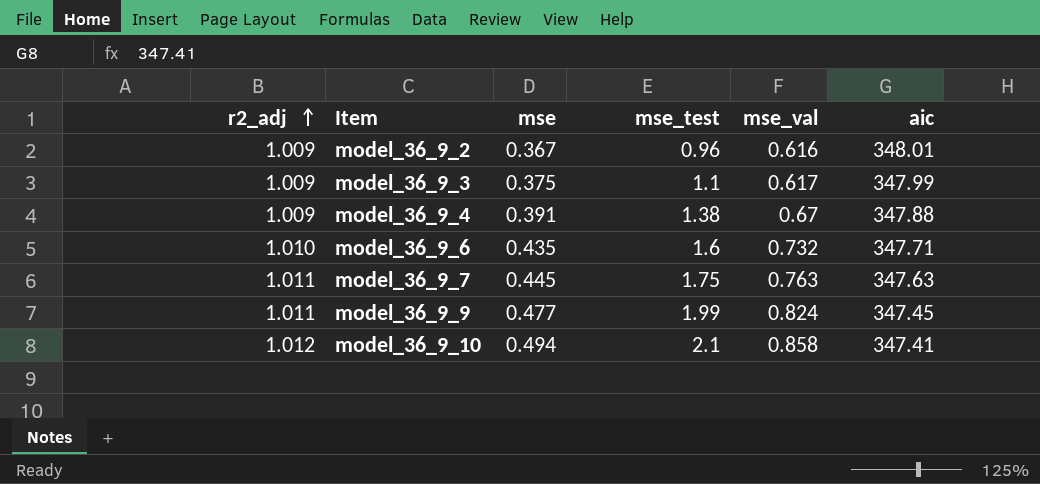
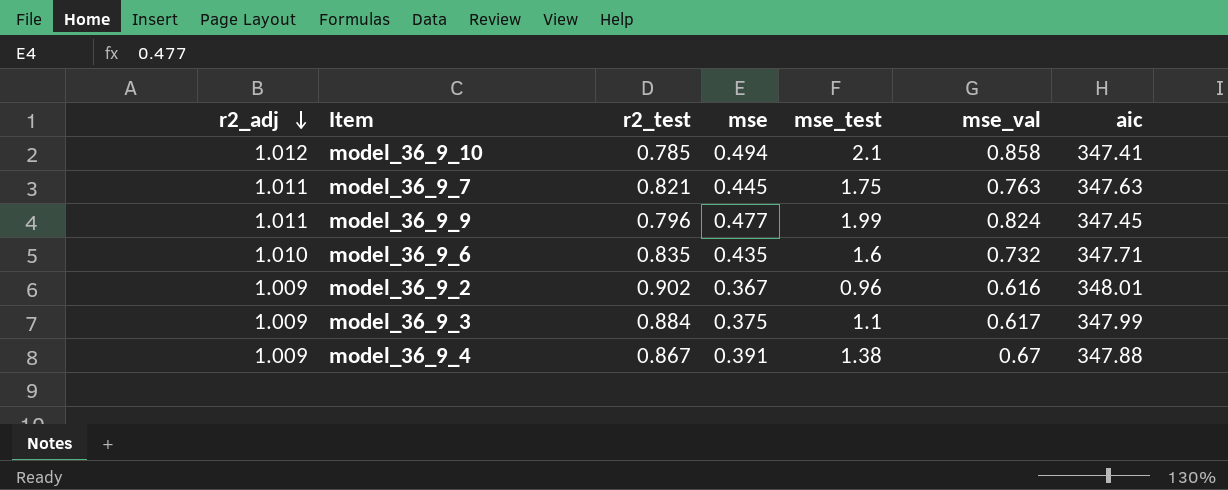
row order: r2_adj ascending -> r2_adj descending
column r2_test | position: none -> 3

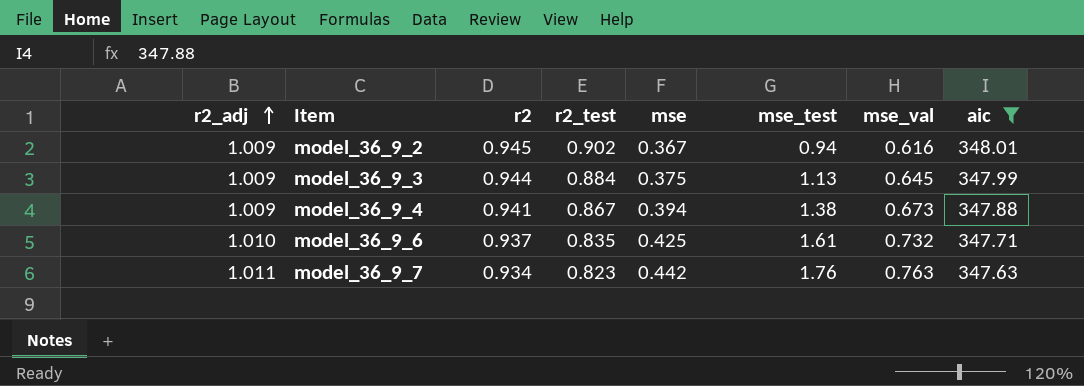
filter: none -> aic >= 347.63
row order: r2_adj descending -> r2_adj ascending
column r2 | position: none -> 3
model_36_9_2 | mse_test: 0.96 -> 0.94
model_36_9_3 | mse_test: 1.1 -> 1.13
model_36_9_3 | mse_val: 0.617 -> 0.645
model_36_9_4 | mse: 0.391 -> 0.394
model_36_9_4 | mse_val: 0.67 -> 0.673
model_36_9_6 | mse: 0.435 -> 0.425
model_36_9_6 | mse_test: 1.6 -> 1.61
model_36_9_7 | r2_test: 0.821 -> 0.823
model_36_9_7 | mse: 0.445 -> 0.442
model_36_9_7 | mse_test: 1.75 -> 1.76

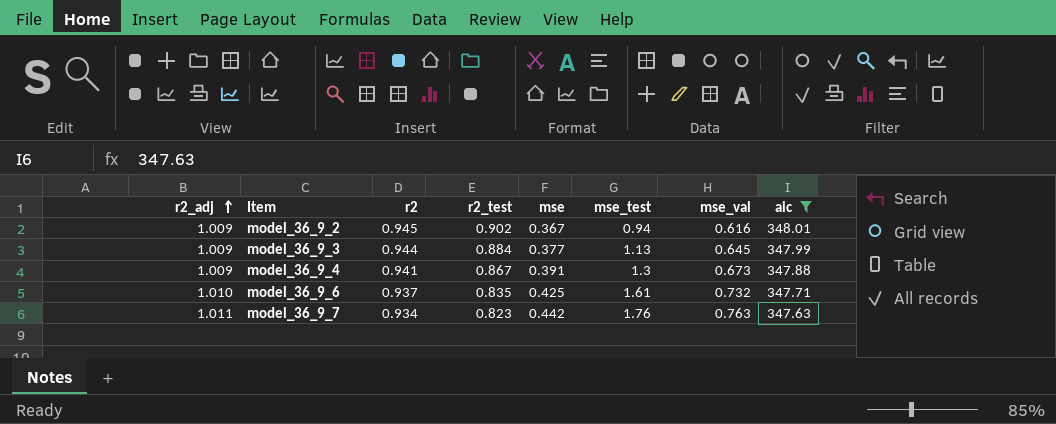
model_36_9_3 | mse: 0.375 -> 0.377
model_36_9_4 | mse: 0.394 -> 0.391
model_36_9_4 | mse_test: 1.38 -> 1.3

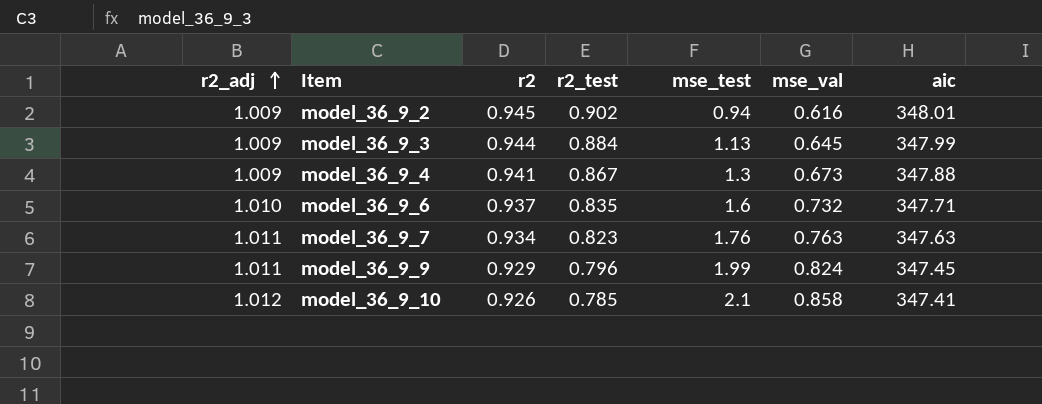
filter: aic >= 347.63 -> none
column mse | position: 5 -> none
model_36_9_6 | mse_test: 1.61 -> 1.6

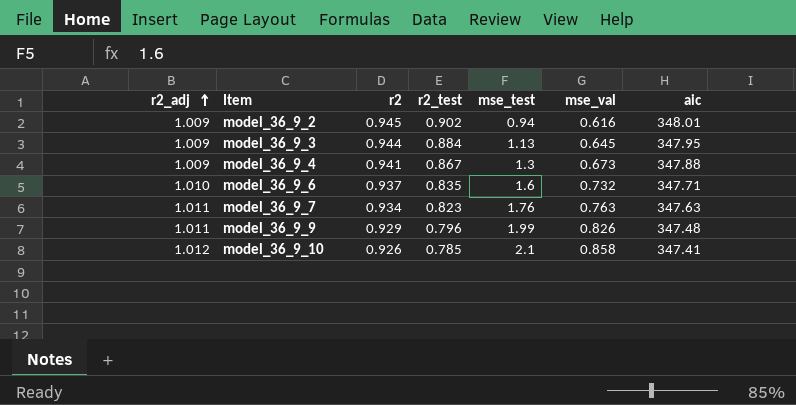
model_36_9_3 | aic: 347.99 -> 347.95
model_36_9_9 | mse_val: 0.824 -> 0.826
model_36_9_9 | aic: 347.45 -> 347.48

